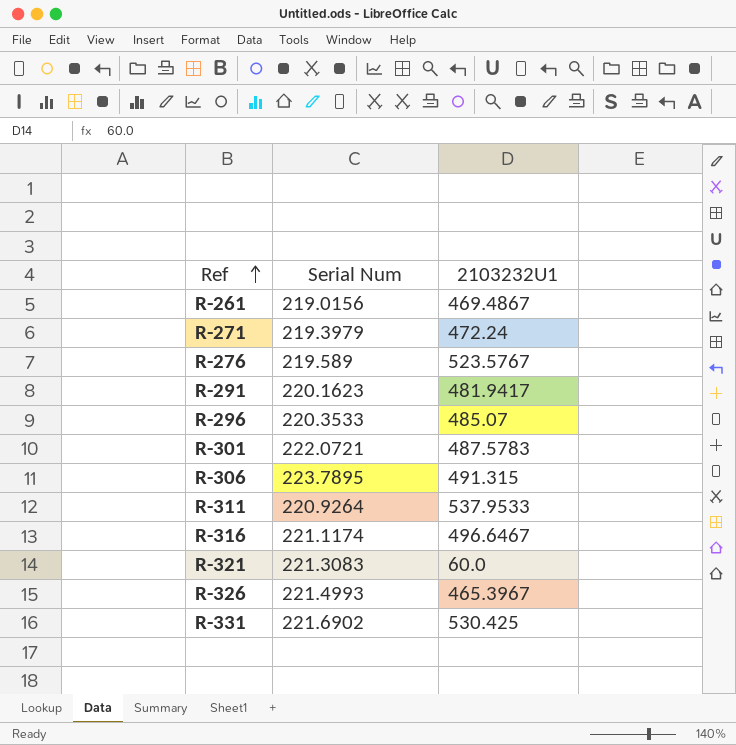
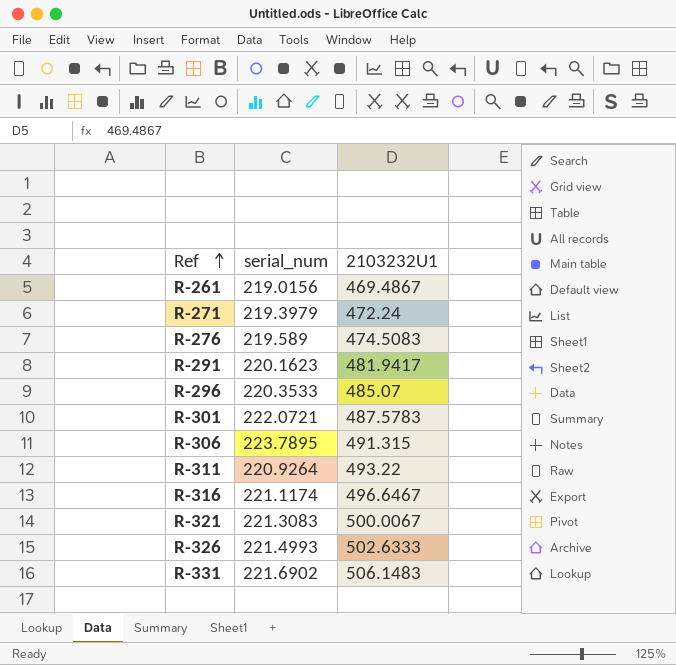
column name: Serial Num -> serial_num
R-276 | 2103232U1: 523.5767 -> 474.5083
R-311 | 2103232U1: 537.9533 -> 493.22
R-321 | 2103232U1: 60.0 -> 500.0067
R-326 | 2103232U1: 465.3967 -> 502.6333
R-331 | 2103232U1: 530.425 -> 506.1483

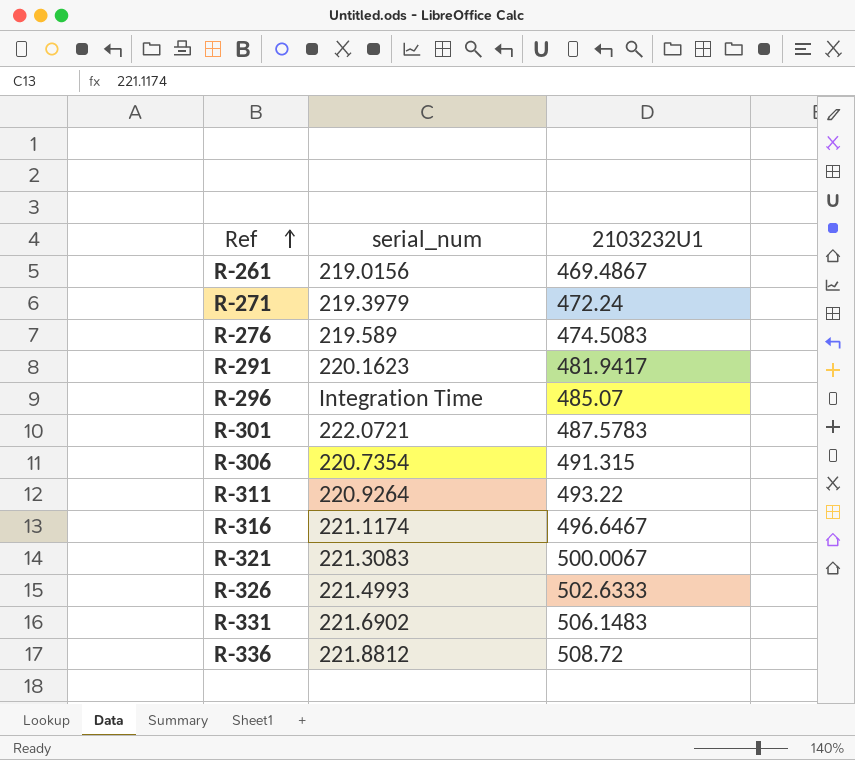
R-296 | serial_num: 220.3533 -> Integration Time
R-306 | serial_num: 223.7895 -> 220.7354
row R-336: none -> 221.8812 | 508.72

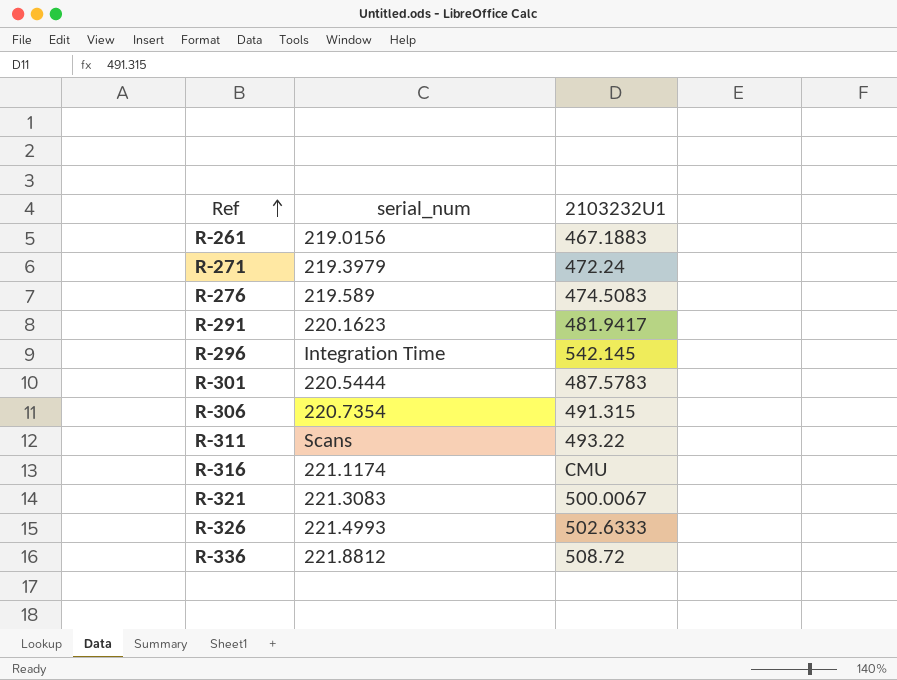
row R-331: 221.6902 | 506.1483 -> none
R-261 | 2103232U1: 469.4867 -> 467.1883
R-296 | 2103232U1: 485.07 -> 542.145
R-301 | serial_num: 222.0721 -> 220.5444
R-311 | serial_num: 220.9264 -> Scans
R-316 | 2103232U1: 496.6467 -> CMU

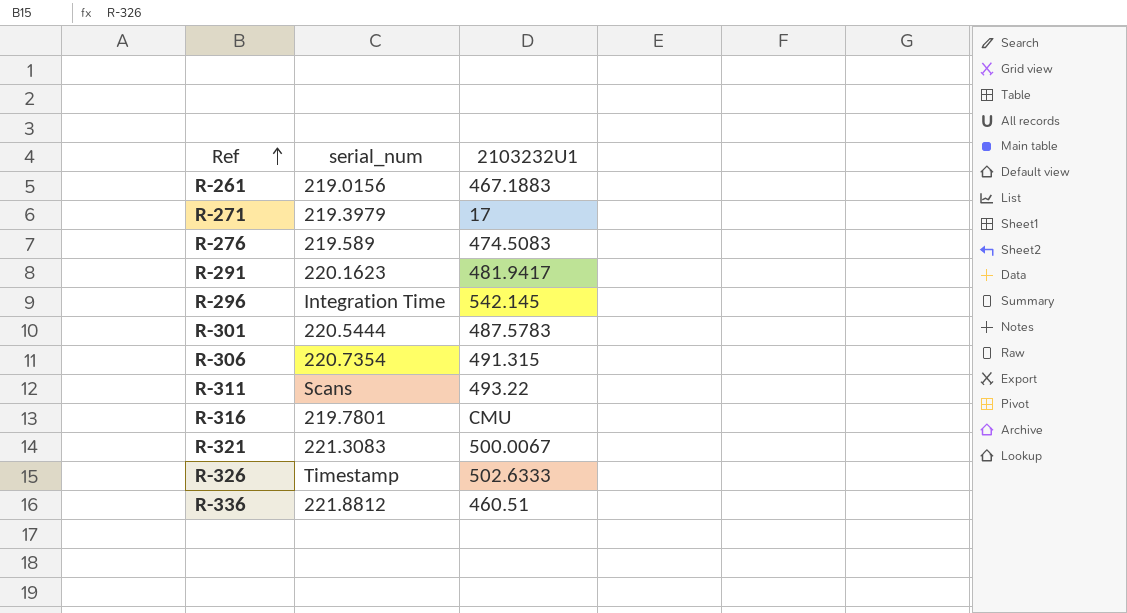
R-271 | 2103232U1: 472.24 -> 17
R-316 | serial_num: 221.1174 -> 219.7801
R-326 | serial_num: 221.4993 -> Timestamp
R-336 | 2103232U1: 508.72 -> 460.51

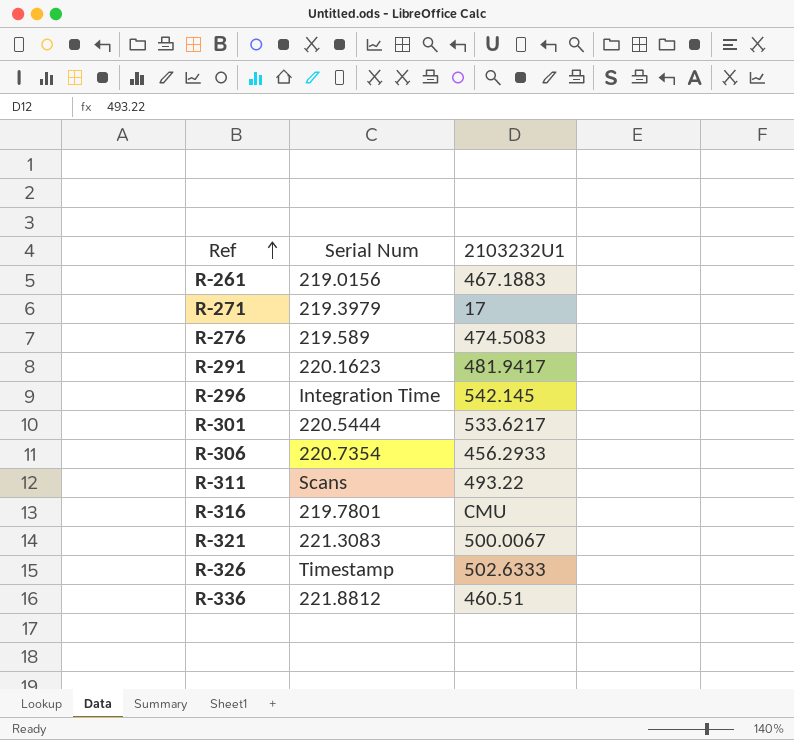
column name: serial_num -> Serial Num
R-301 | 2103232U1: 487.5783 -> 533.6217
R-306 | 2103232U1: 491.315 -> 456.2933

